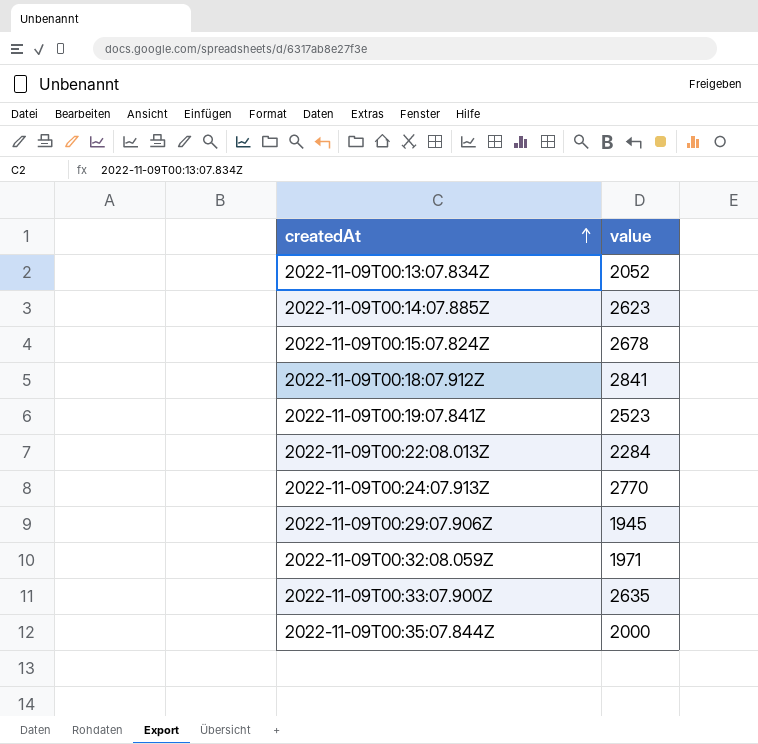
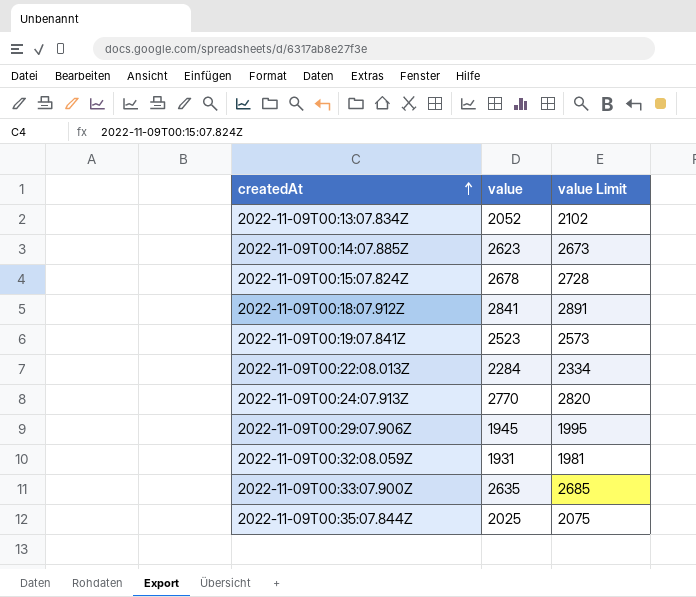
column value Limit | formula: none -> [value] + 50
2022-11-09T00:32:08.059Z | value: 1971 -> 1931
2022-11-09T00:35:07.844Z | value: 2000 -> 2025

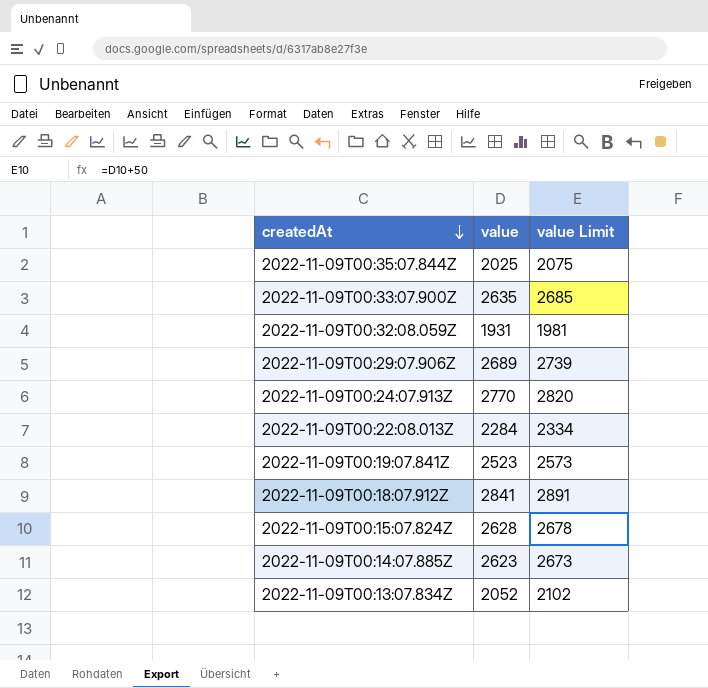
row order: createdAt ascending -> createdAt descending
2022-11-09T00:29:07.906Z | value: 1945 -> 2689
2022-11-09T00:29:07.906Z | value Limit: 1995 -> 2739
2022-11-09T00:15:07.824Z | value: 2678 -> 2628
2022-11-09T00:15:07.824Z | value Limit: 2728 -> 2678

